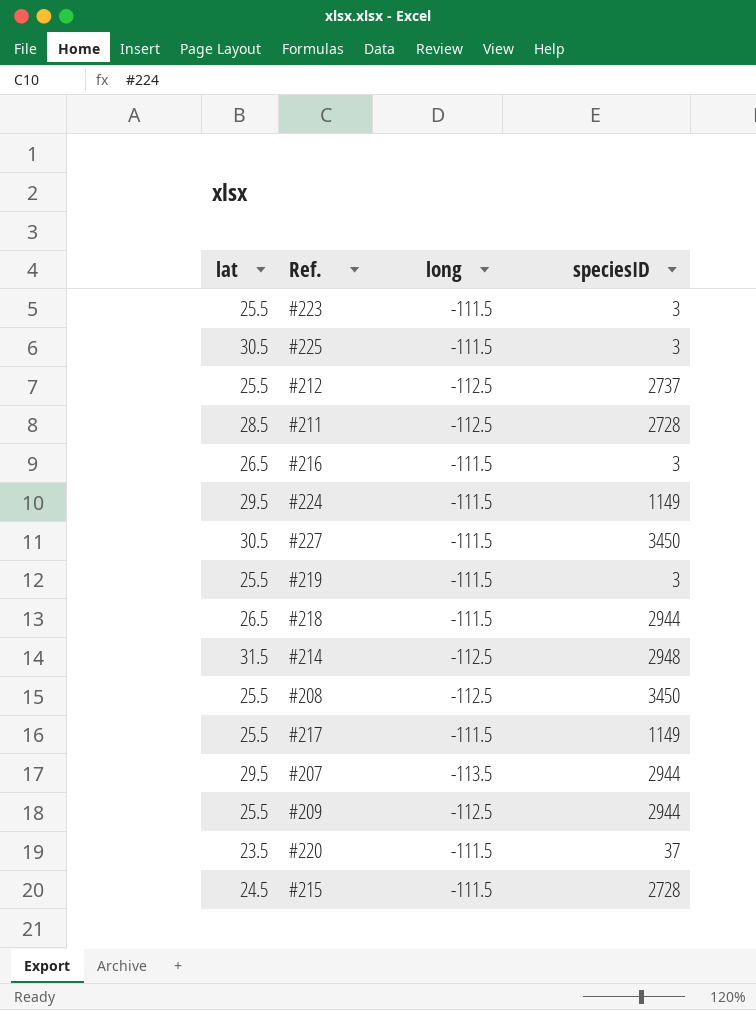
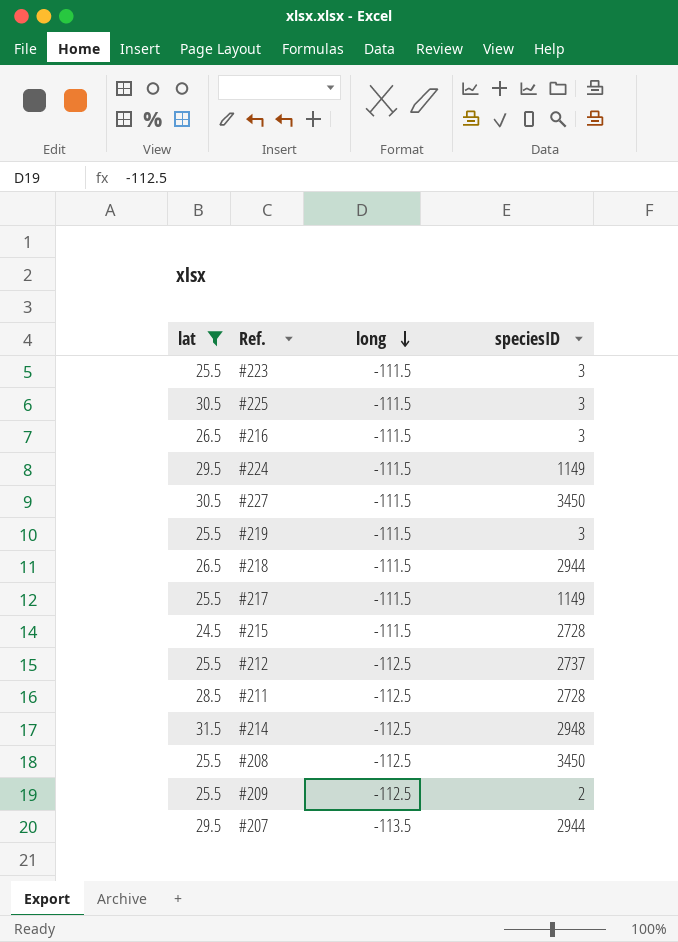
filter: none -> lat != 23.5
row order: none -> long descending
#209 | speciesID: 2944 -> 2

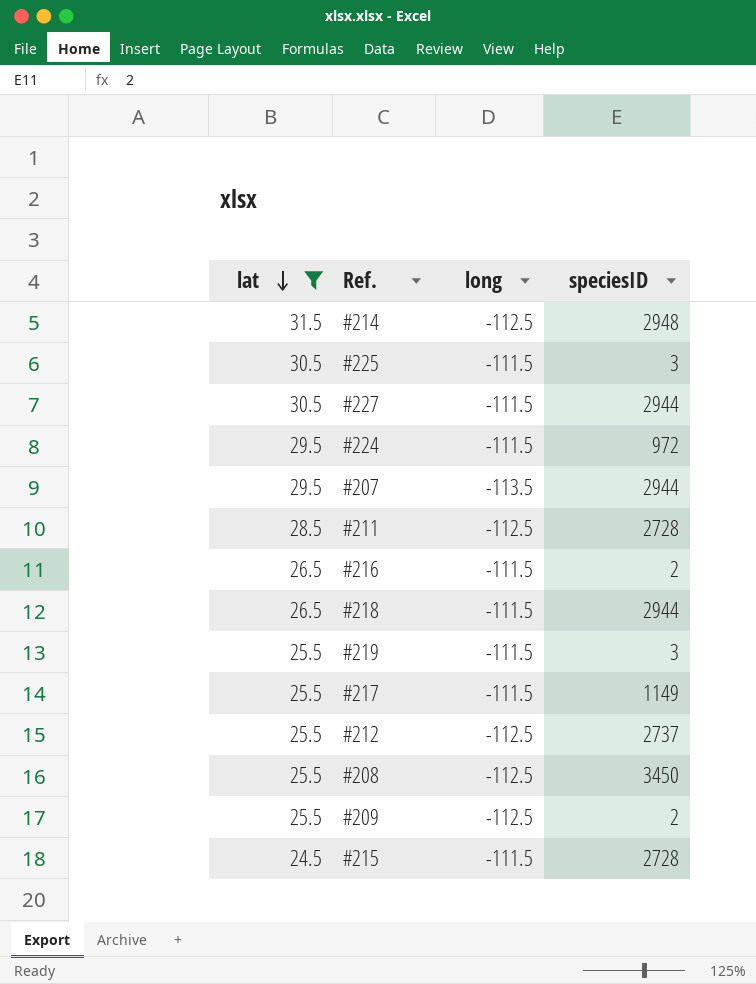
row order: long descending -> lat descending
row #223: 25.5 | -111.5 | 3 -> none
#227 | speciesID: 3450 -> 2944
#224 | speciesID: 1149 -> 972
#216 | speciesID: 3 -> 2

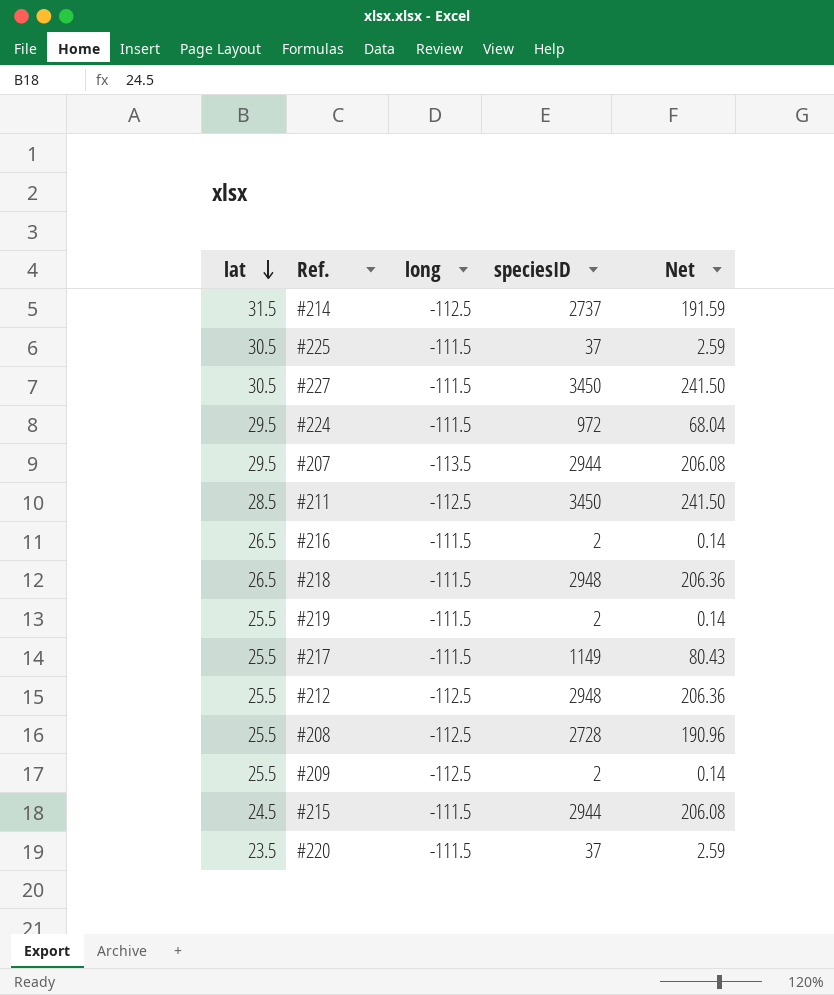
filter: lat != 23.5 -> none
column Net | formula: none -> [speciesID] * 0.07
#214 | speciesID: 2948 -> 2737
#225 | speciesID: 3 -> 37
#227 | speciesID: 2944 -> 3450
#211 | speciesID: 2728 -> 3450
#218 | speciesID: 2944 -> 2948
#219 | speciesID: 3 -> 2
#212 | speciesID: 2737 -> 2948
#208 | speciesID: 3450 -> 2728
#215 | speciesID: 2728 -> 2944

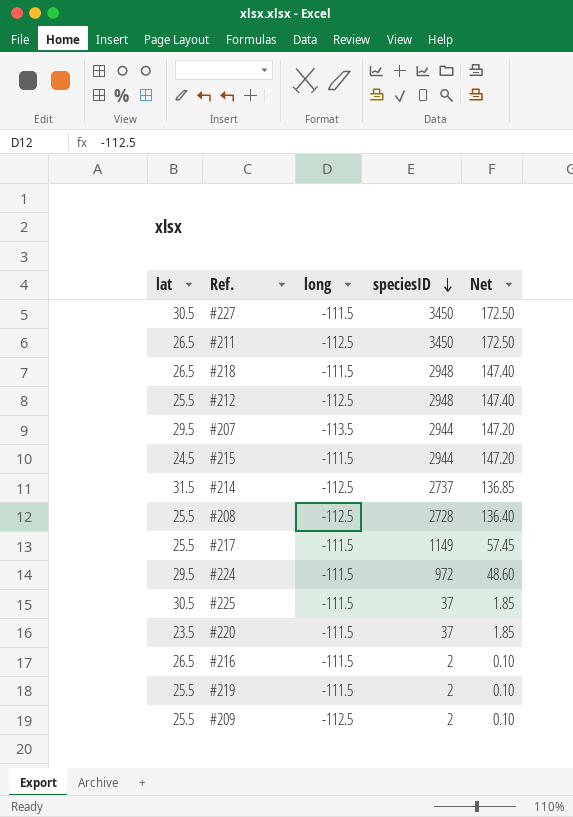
row order: lat descending -> speciesID descending
column Net | formula: [speciesID] * 0.07 -> [speciesID] * 0.05
#211 | lat: 28.5 -> 26.5

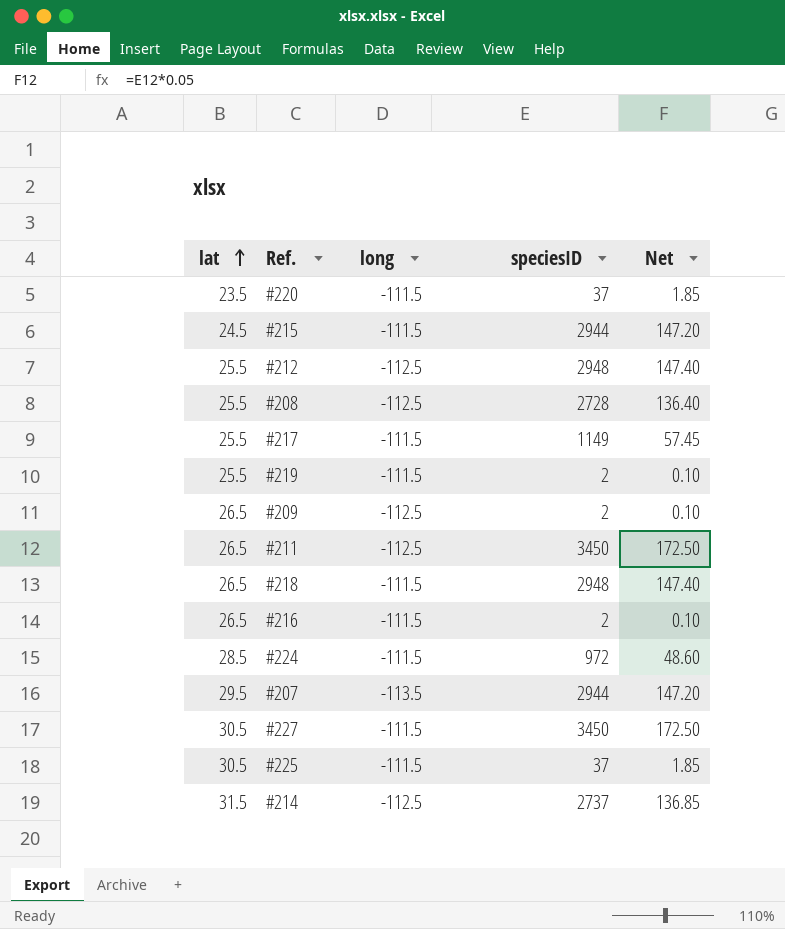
row order: speciesID descending -> lat ascending
#209 | lat: 25.5 -> 26.5
#224 | lat: 29.5 -> 28.5

